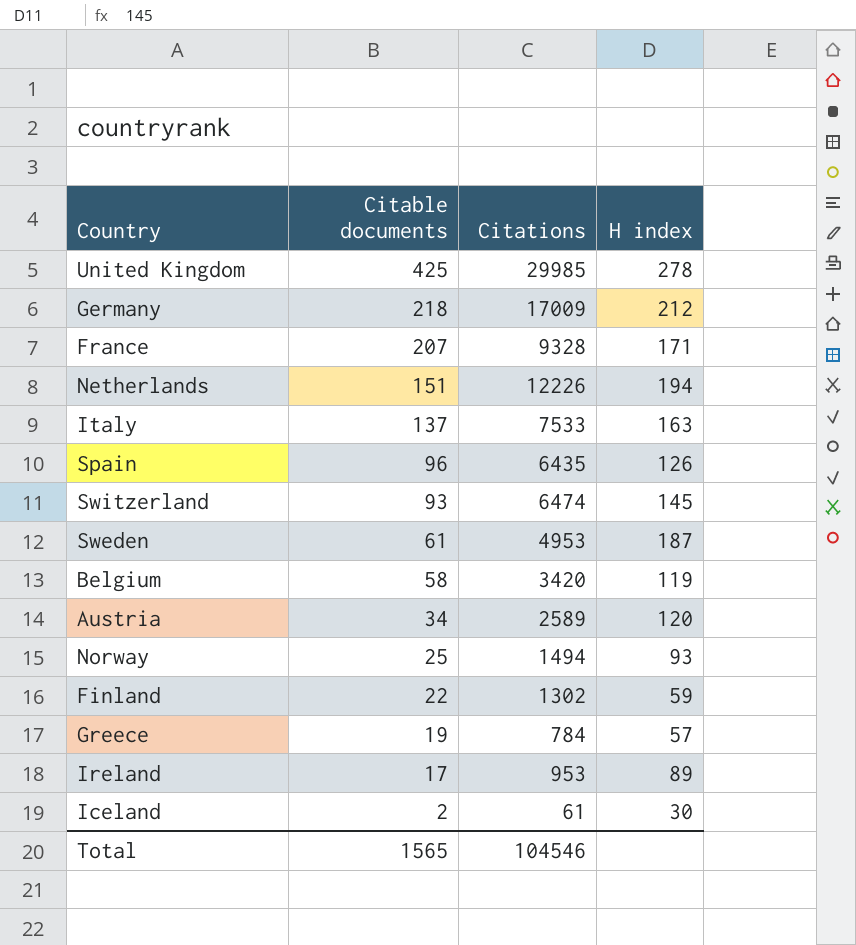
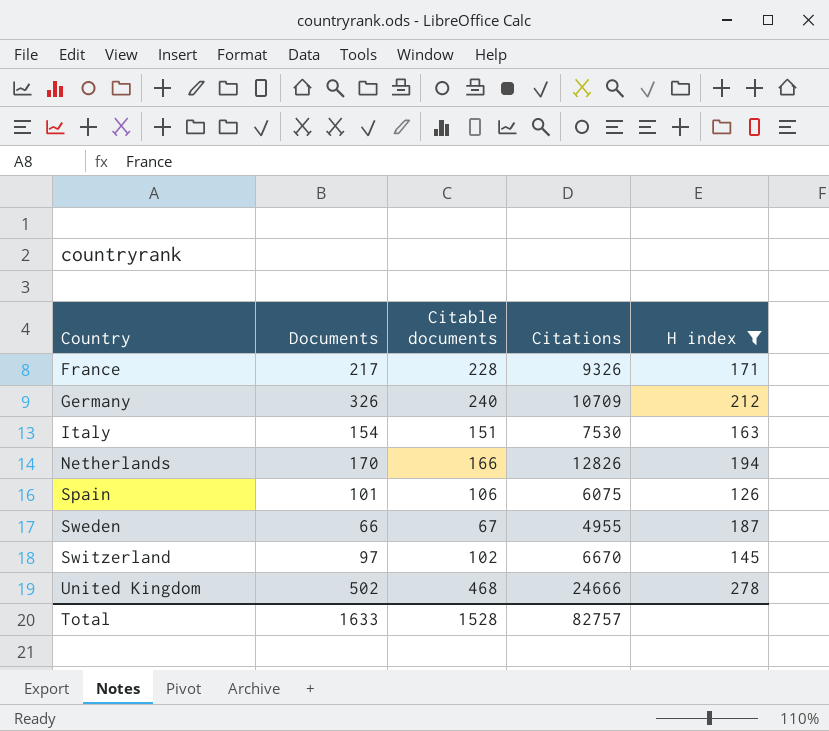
filter: none -> H index >= 126
row order: Citable documents descending -> Country ascending
column Documents | position: none -> 2
France | Citable documents: 207 -> 228
France | Citations: 9328 -> 9326
Germany | Citable documents: 218 -> 240
Germany | Citations: 17009 -> 10709
Italy | Citable documents: 137 -> 151
Italy | Citations: 7533 -> 7530
Netherlands | Citable documents: 151 -> 166
Netherlands | Citations: 12226 -> 12826
Spain | Citable documents: 96 -> 106
Spain | Citations: 6435 -> 6075
Sweden | Citable documents: 61 -> 67
Sweden | Citations: 4953 -> 4955
Switzerland | Citable documents: 93 -> 102
Switzerland | Citations: 6474 -> 6670
United Kingdom | Citable documents: 425 -> 468
United Kingdom | Citations: 29985 -> 24666
Total | Citable documents: 1565 -> 1528
Total | Citations: 104546 -> 82757

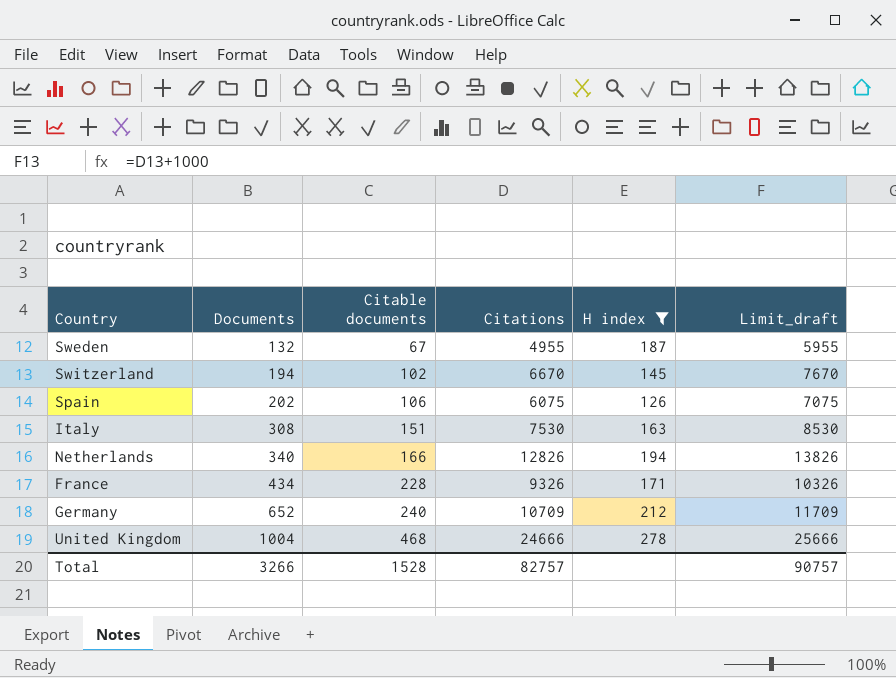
row order: Country ascending -> Documents ascending
column Limit_draft | formula: none -> [Citations] + 1000
Sweden | Documents: 66 -> 132
Switzerland | Documents: 97 -> 194
Spain | Documents: 101 -> 202
Italy | Documents: 154 -> 308
Netherlands | Documents: 170 -> 340
France | Documents: 217 -> 434
Germany | Documents: 326 -> 652
United Kingdom | Documents: 502 -> 1004
Total | Documents: 1633 -> 3266

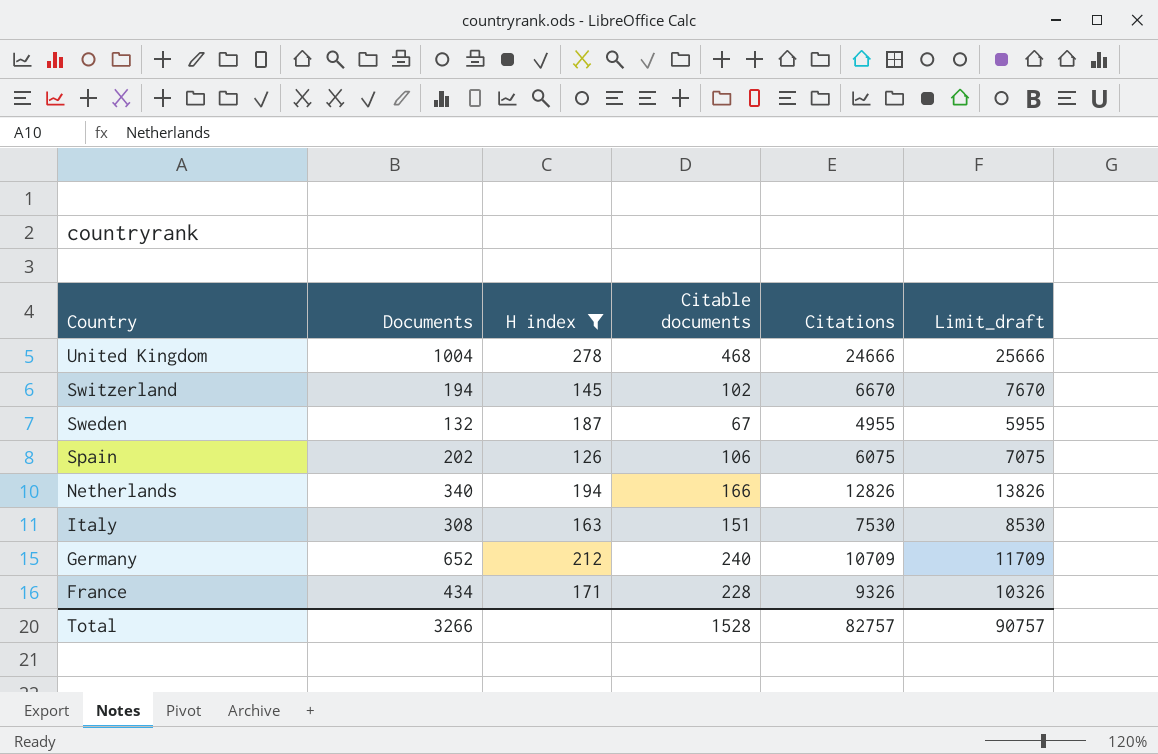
row order: Documents ascending -> Country descending
column H index | position: 5 -> 3

